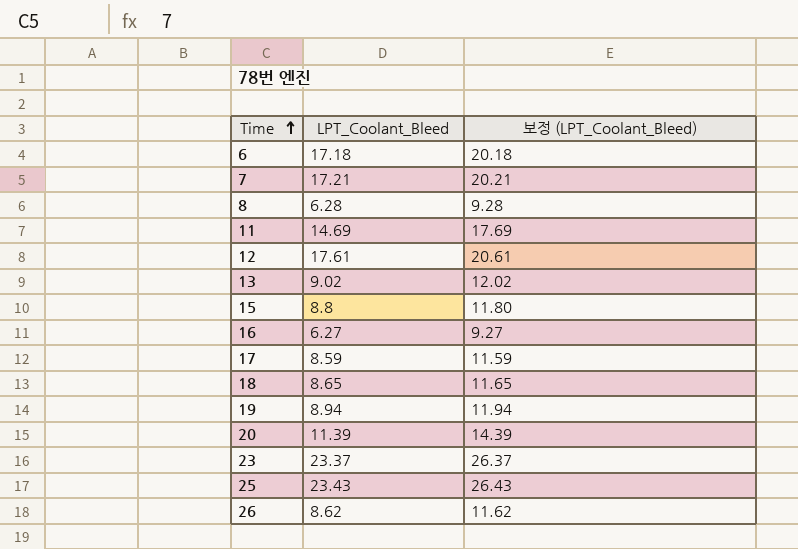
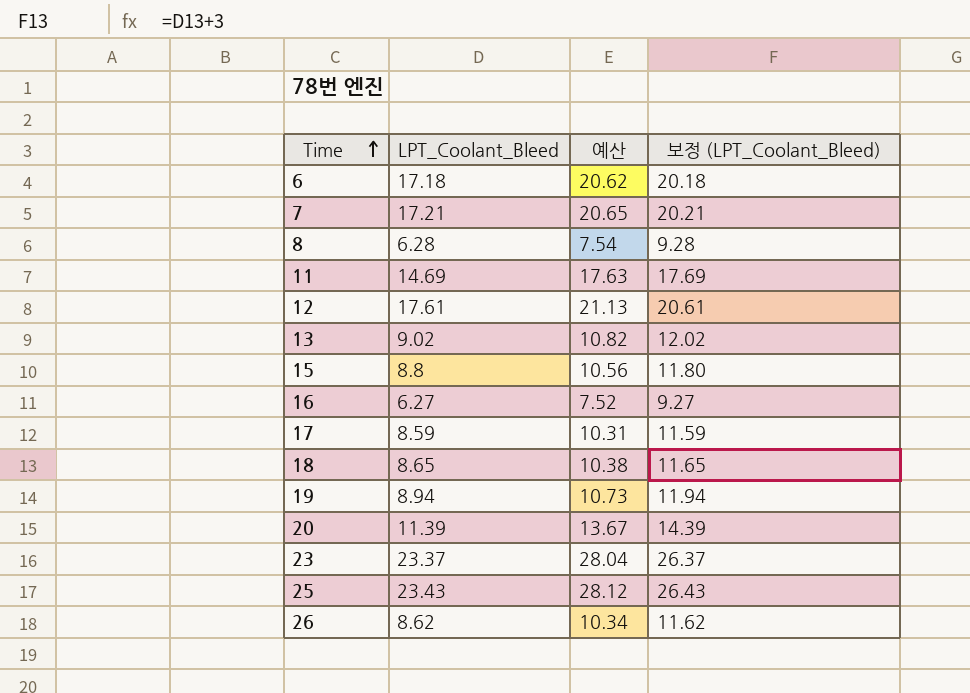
column 예산 | formula: none -> [LPT_Coolant_Bleed] * 1.2

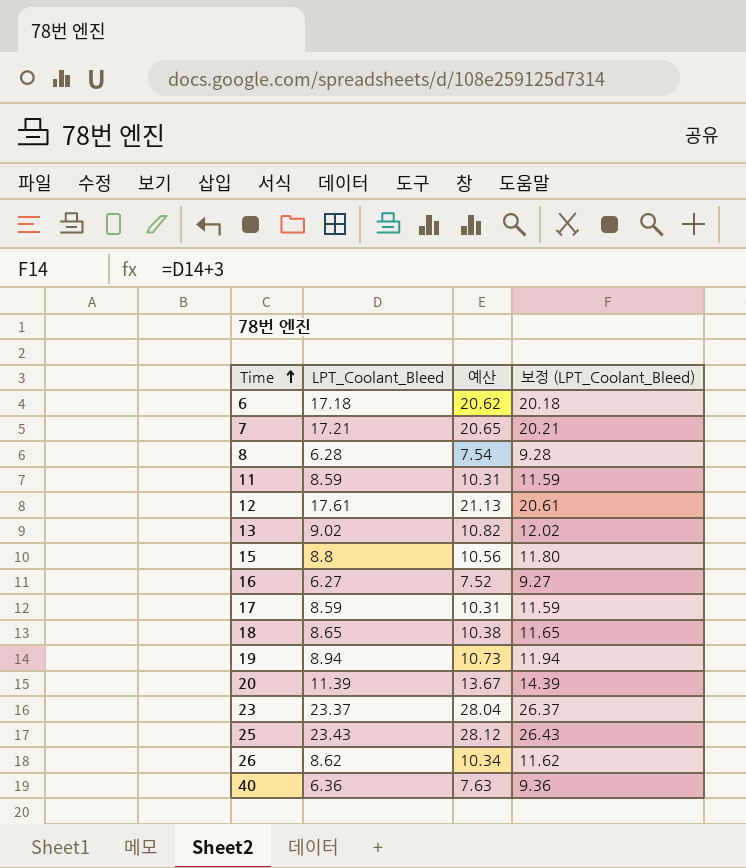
11 | LPT_Coolant_Bleed: 14.69 -> 8.59
11 | 예산: 17.63 -> 10.31
11 | 보정 (LPT_Coolant_Bleed): 17.69 -> 11.59
row 40: none -> 6.36 | 7.63 | 9.36

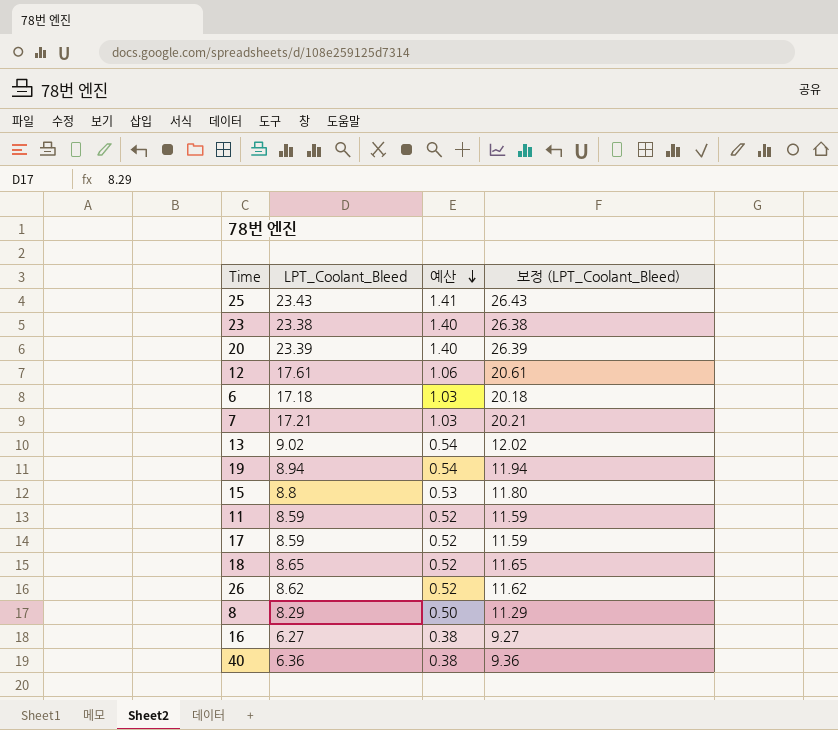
row order: Time ascending -> 예산 descending
column 예산 | formula: [LPT_Coolant_Bleed] * 1.2 -> [LPT_Coolant_Bleed] * 0.06
23 | LPT_Coolant_Bleed: 23.37 -> 23.38
23 | 보정 (LPT_Coolant_Bleed): 26.37 -> 26.38
20 | LPT_Coolant_Bleed: 11.39 -> 23.39
20 | 보정 (LPT_Coolant_Bleed): 14.39 -> 26.39
8 | LPT_Coolant_Bleed: 6.28 -> 8.29
8 | 보정 (LPT_Coolant_Bleed): 9.28 -> 11.29

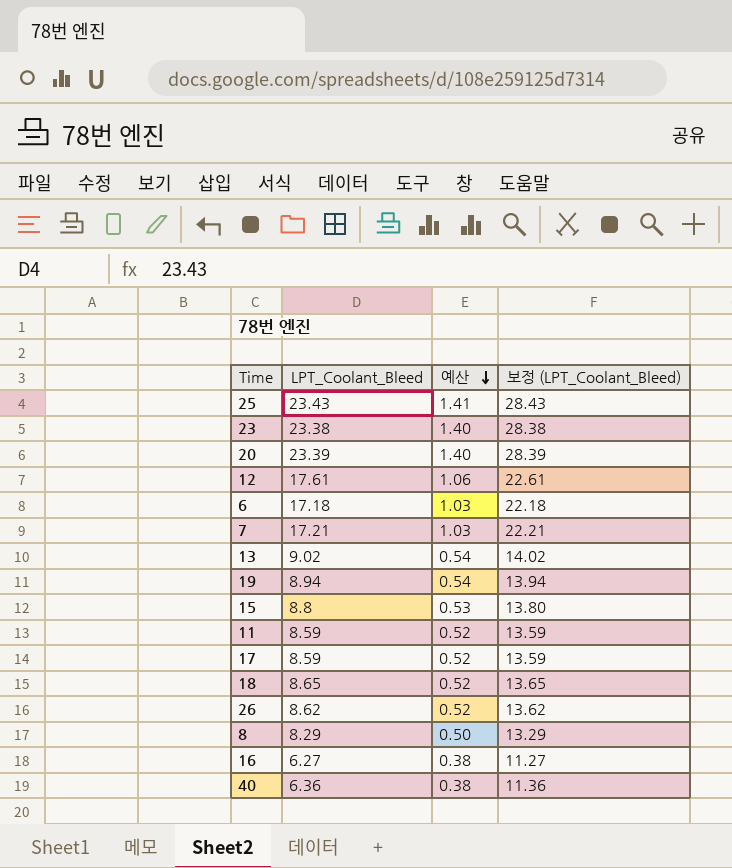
column 보정 (LPT_Coolant_Bleed) | formula: [LPT_Coolant_Bleed] + 3 -> [LPT_Coolant_Bleed] + 5

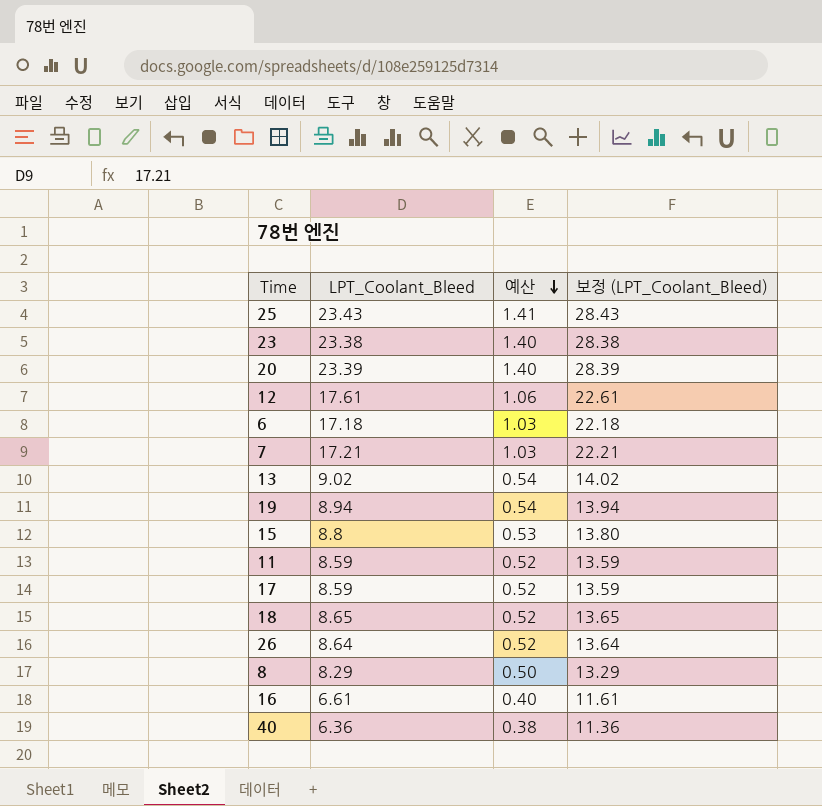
26 | LPT_Coolant_Bleed: 8.62 -> 8.64
26 | 보정 (LPT_Coolant_Bleed): 13.62 -> 13.64
16 | LPT_Coolant_Bleed: 6.27 -> 6.61
16 | 예산: 0.38 -> 0.40
16 | 보정 (LPT_Coolant_Bleed): 11.27 -> 11.61

